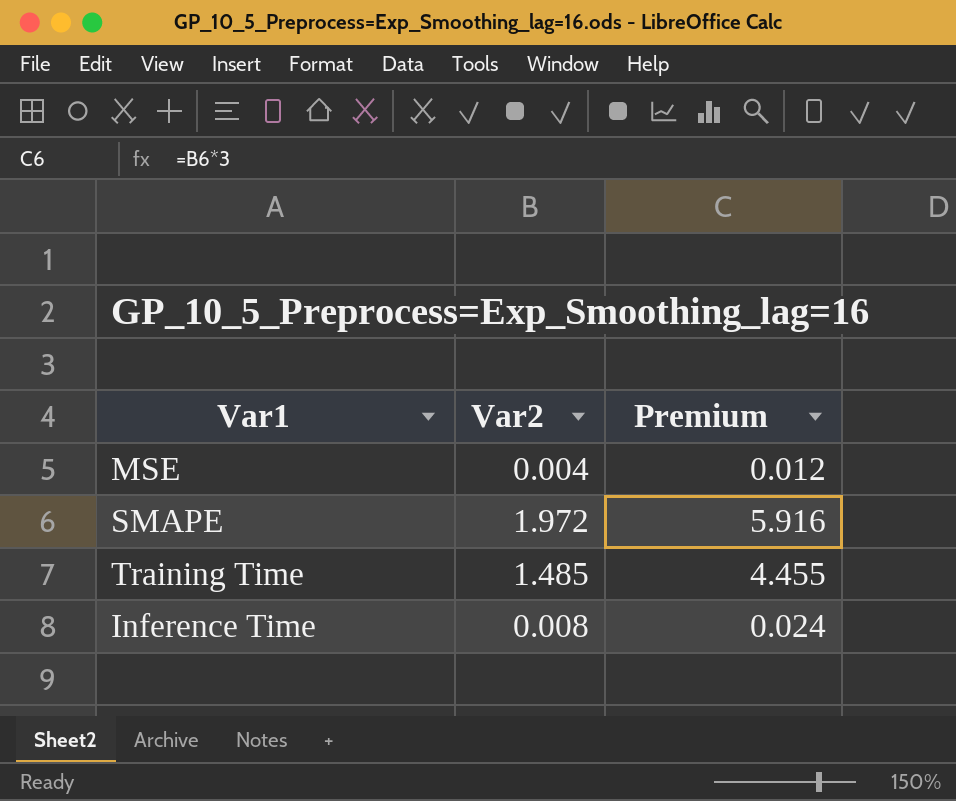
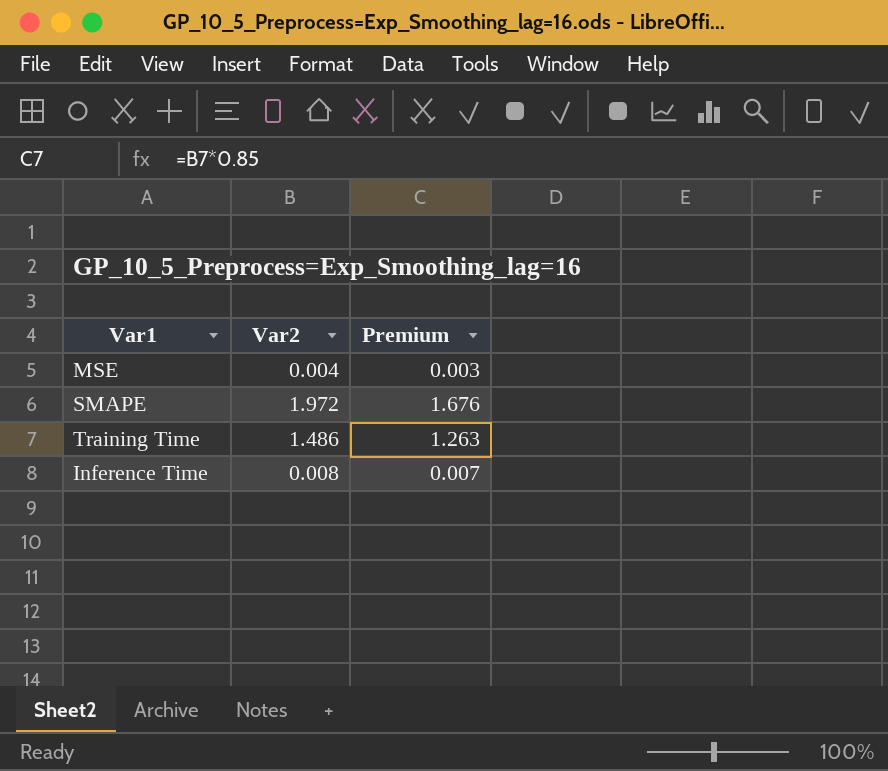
column Premium | formula: [Var2] * 3 -> [Var2] * 0.85
Training Time | Var2: 1.485 -> 1.486

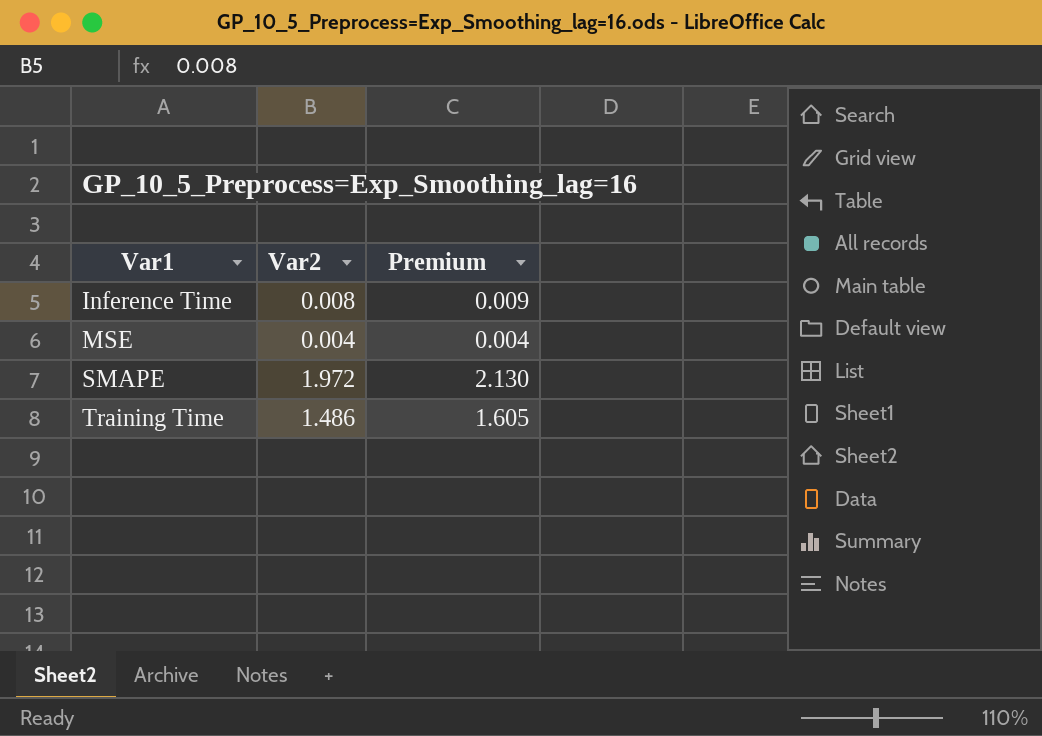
row order: none -> Var1 ascending
column Premium | formula: [Var2] * 0.85 -> [Var2] * 1.08

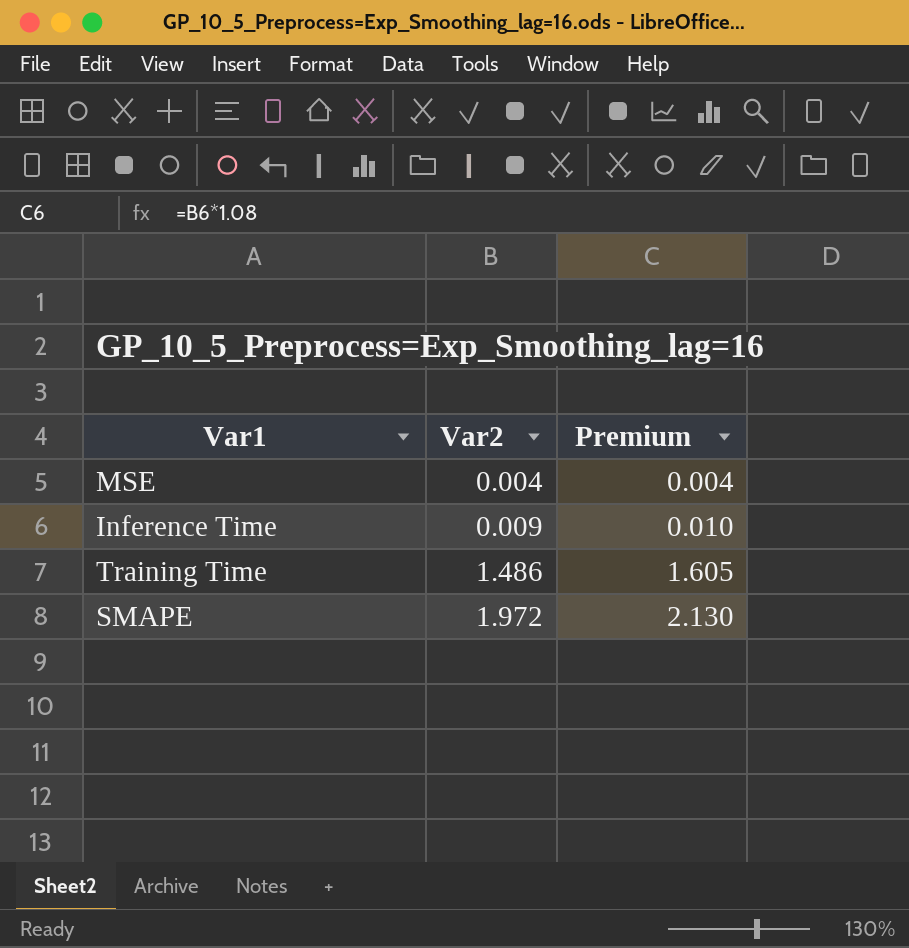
row order: Var1 ascending -> Var2 ascending
Inference Time | Var2: 0.008 -> 0.009
Inference Time | Premium: 0.009 -> 0.010

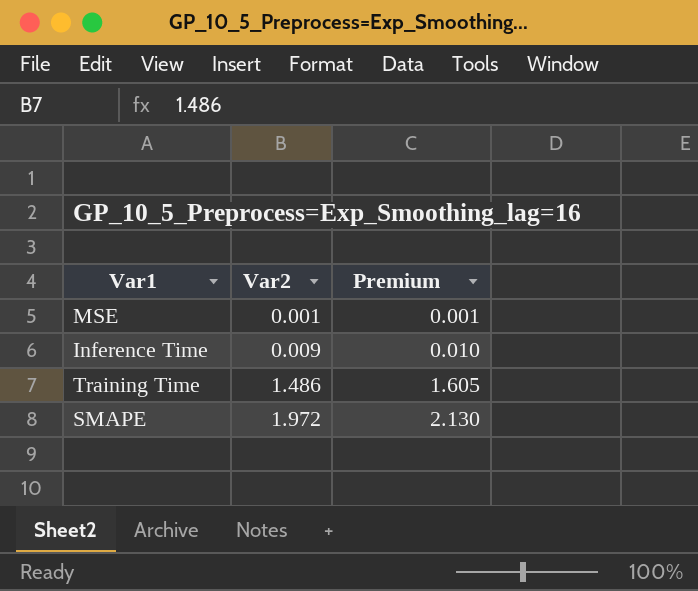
MSE | Var2: 0.004 -> 0.001
MSE | Premium: 0.004 -> 0.001

